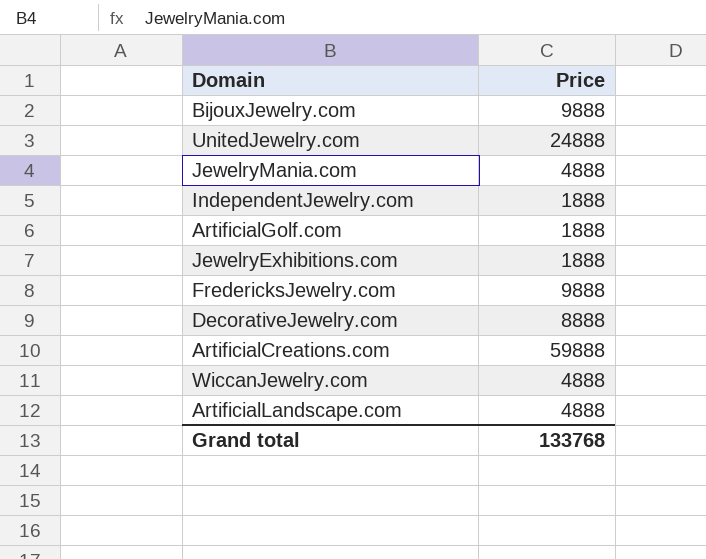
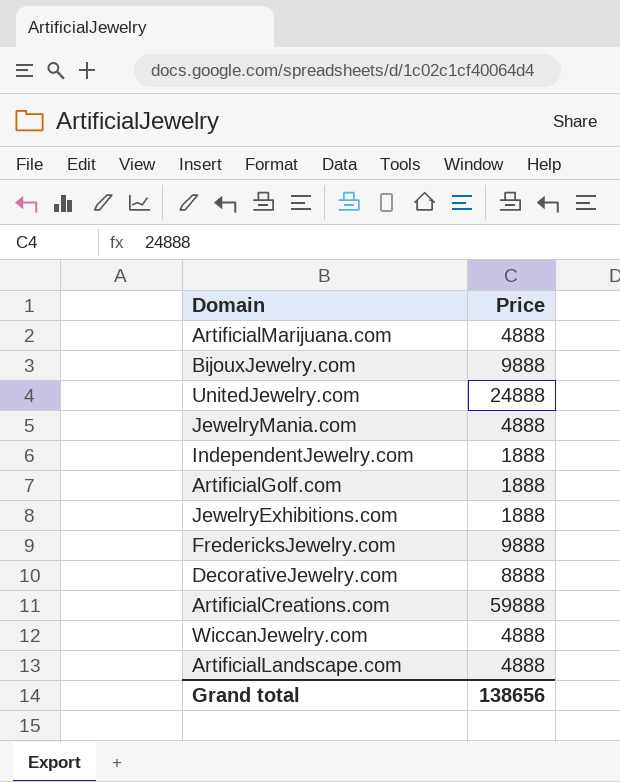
row ArtificialMarijuana.com: none -> 4888
Grand total | Price: 133768 -> 138656

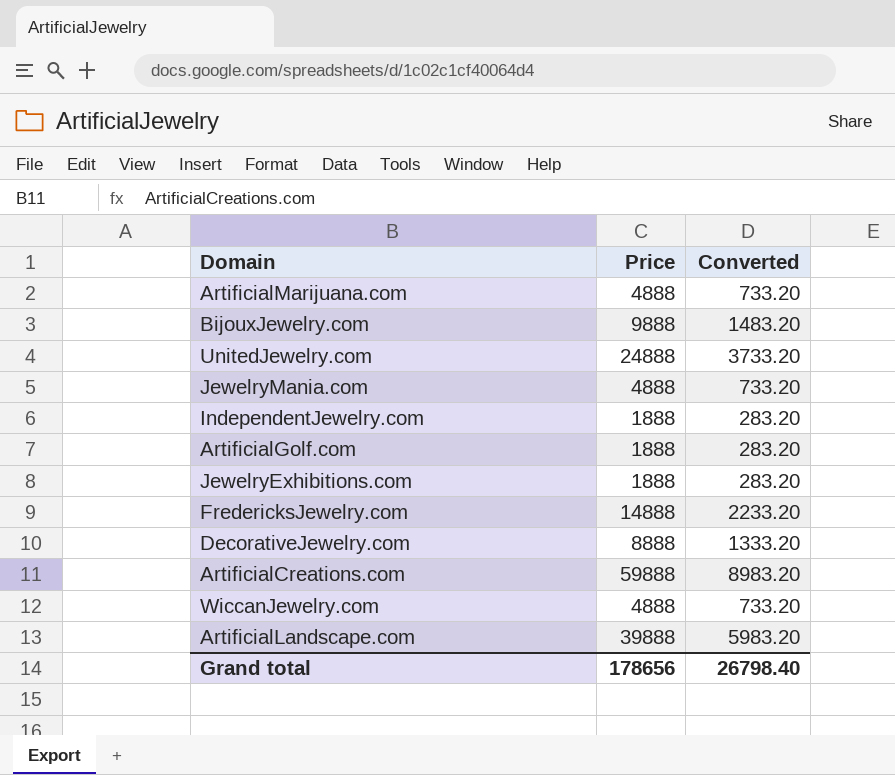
column Converted | formula: none -> [Price] * 0.15
FredericksJewelry.com | Price: 9888 -> 14888
ArtificialLandscape.com | Price: 4888 -> 39888
Grand total | Price: 138656 -> 178656

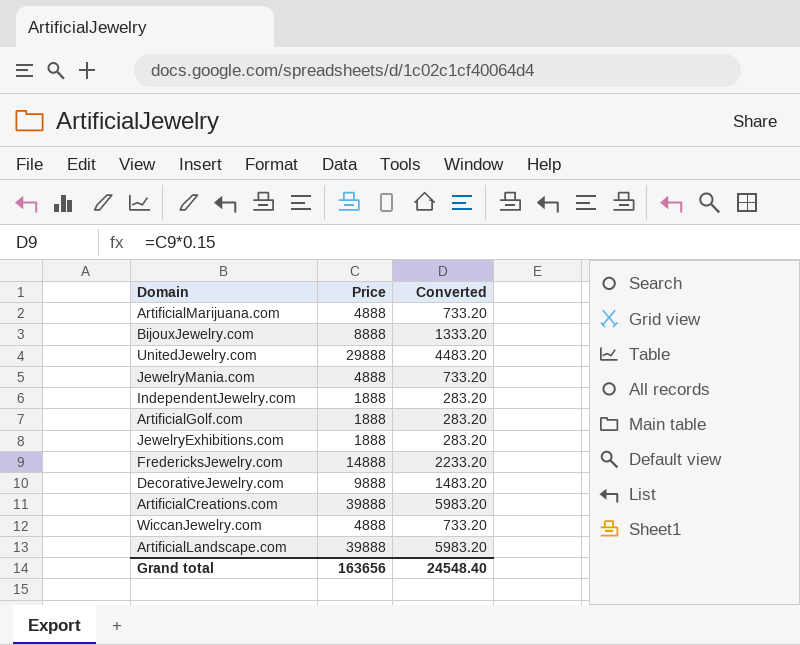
BijouxJewelry.com | Price: 9888 -> 8888
BijouxJewelry.com | Converted: 1483.20 -> 1333.20
UnitedJewelry.com | Price: 24888 -> 29888
UnitedJewelry.com | Converted: 3733.20 -> 4483.20
DecorativeJewelry.com | Price: 8888 -> 9888
DecorativeJewelry.com | Converted: 1333.20 -> 1483.20
ArtificialCreations.com | Price: 59888 -> 39888
ArtificialCreations.com | Converted: 8983.20 -> 5983.20
Grand total | Price: 178656 -> 163656
Grand total | Converted: 26798.40 -> 24548.40

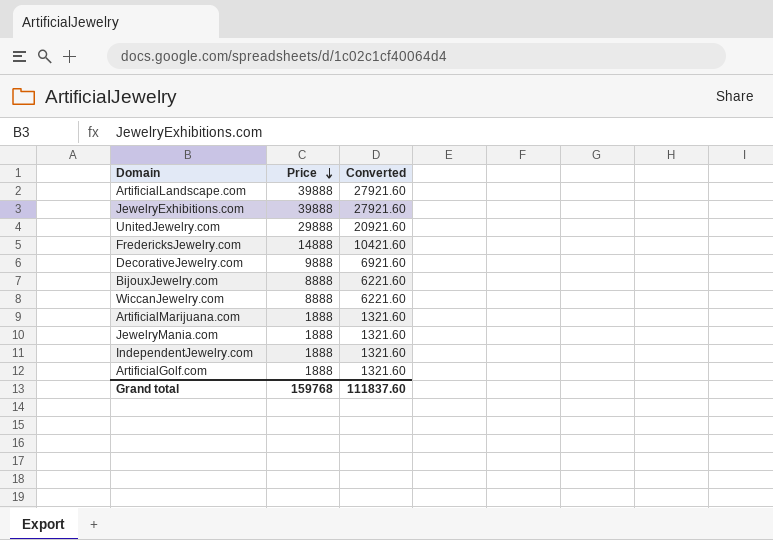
row order: none -> Price descending
column Converted | formula: [Price] * 0.15 -> [Price] * 0.7
row ArtificialCreations.com: 39888 | 5983.20 -> none
JewelryExhibitions.com | Price: 1888 -> 39888
WiccanJewelry.com | Price: 4888 -> 8888
ArtificialMarijuana.com | Price: 4888 -> 1888
JewelryMania.com | Price: 4888 -> 1888
Grand total | Price: 163656 -> 159768
Grand total | Converted: 24548.40 -> 111837.60

